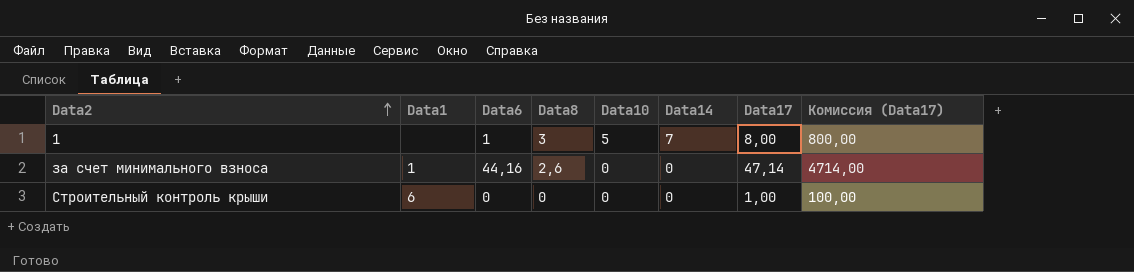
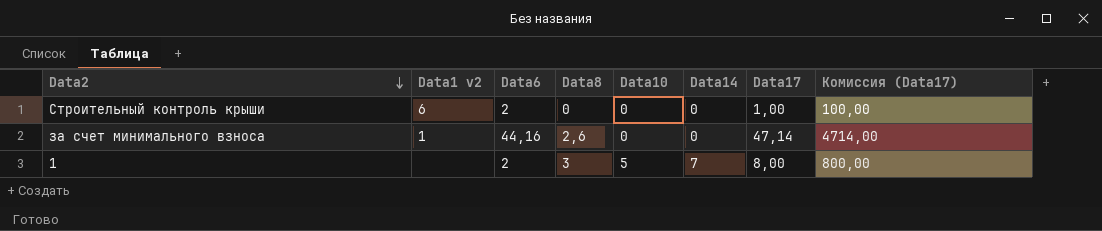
row order: Data2 ascending -> Data2 descending
column name: Data1 -> Data1 v2
Строительный контроль крыши | Data6: 0 -> 2
1 | Data6: 1 -> 2

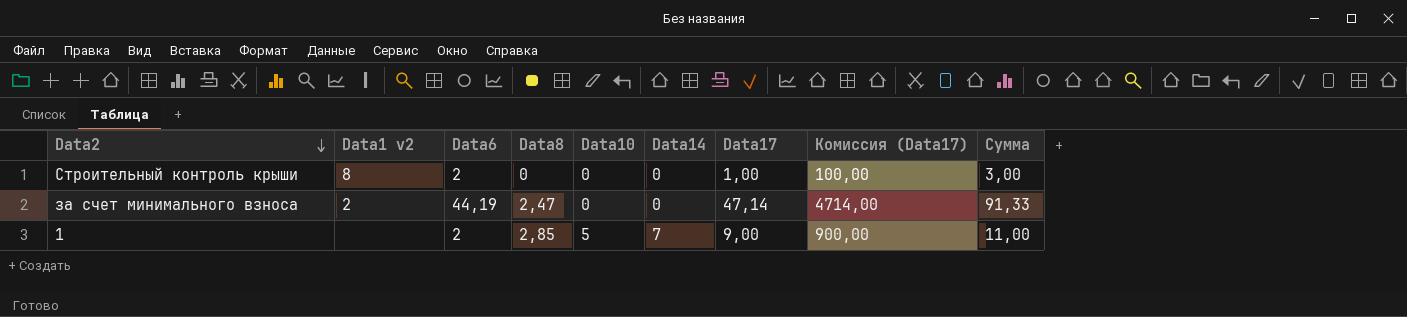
column Сумма | formula: none -> [Data6] + [Data17]
Строительный контроль крыши | Data1 v2: 6 -> 8
за счет минимального взноса | Data1 v2: 1 -> 2
за счет минимального взноса | Data6: 44,16 -> 44,19
за счет минимального взноса | Data8: 2,6 -> 2,47
1 | Data8: 3 -> 2,85
1 | Data17: 8,00 -> 9,00
1 | Комиссия (Data17): 800,00 -> 900,00

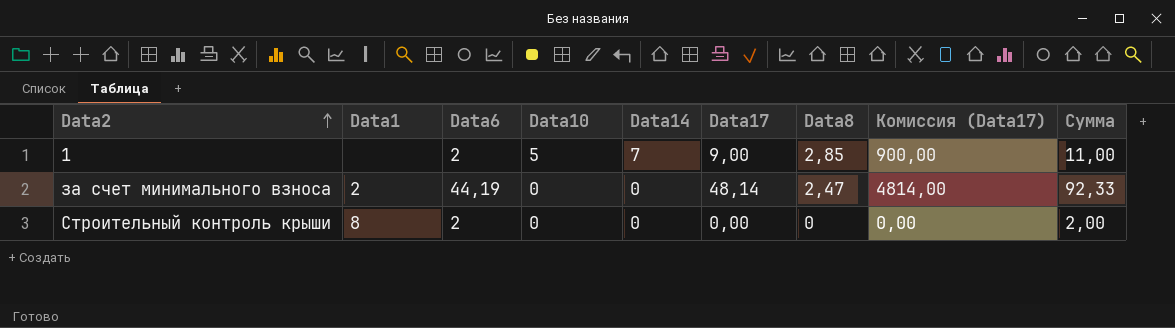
row order: Data2 descending -> Data2 ascending
column name: Data1 v2 -> Data1
column Data8 | position: 4 -> 7
за счет минимального взноса | Data17: 47,14 -> 48,14
за счет минимального взноса | Комиссия (Data17): 4714,00 -> 4814,00
за счет минимального взноса | Сумма: 91,33 -> 92,33
Строительный контроль крыши | Data17: 1,00 -> 0,00
Строительный контроль крыши | Комиссия (Data17): 100,00 -> 0,00
Строительный контроль крыши | Сумма: 3,00 -> 2,00

